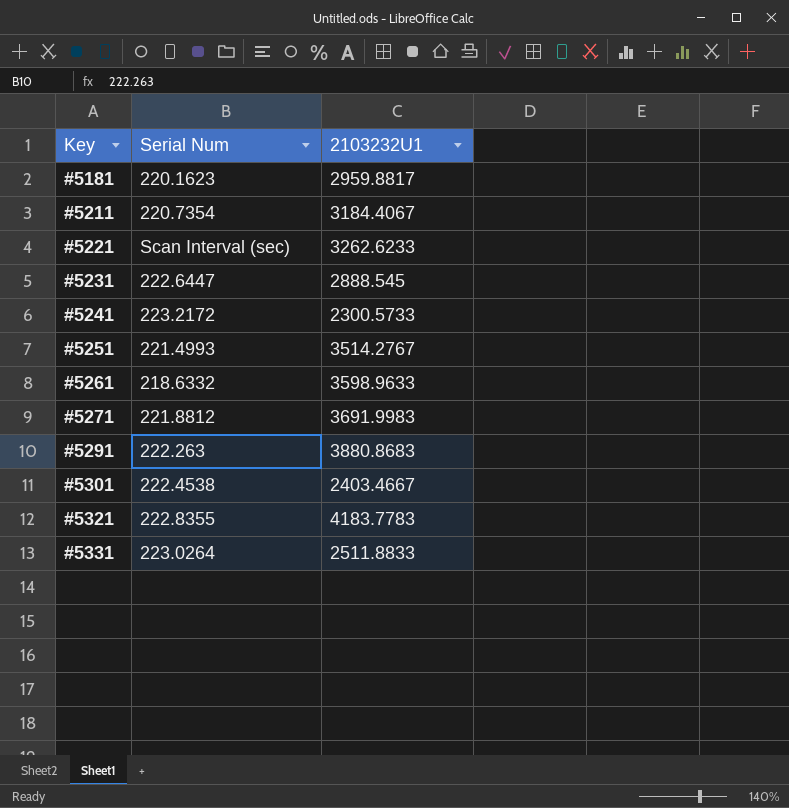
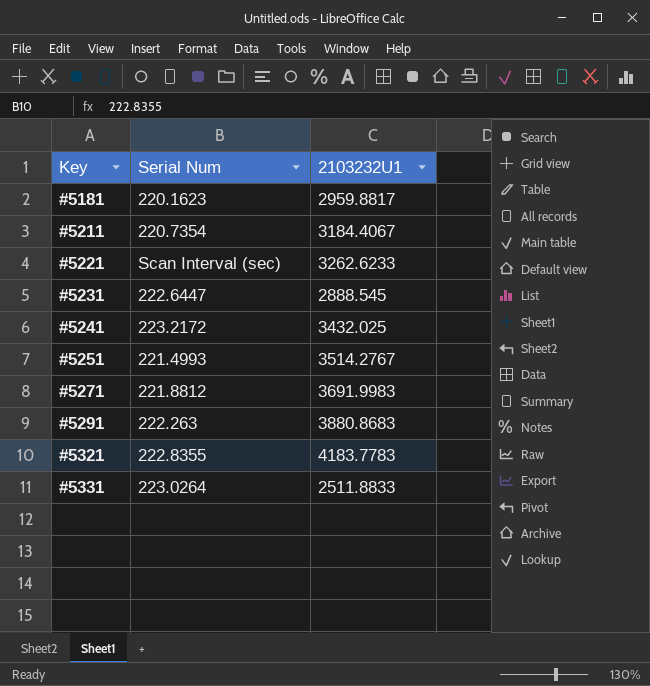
row #5261: 218.6332 | 3598.9633 -> none
row #5301: 222.4538 | 2403.4667 -> none
#5241 | 2103232U1: 2300.5733 -> 3432.025

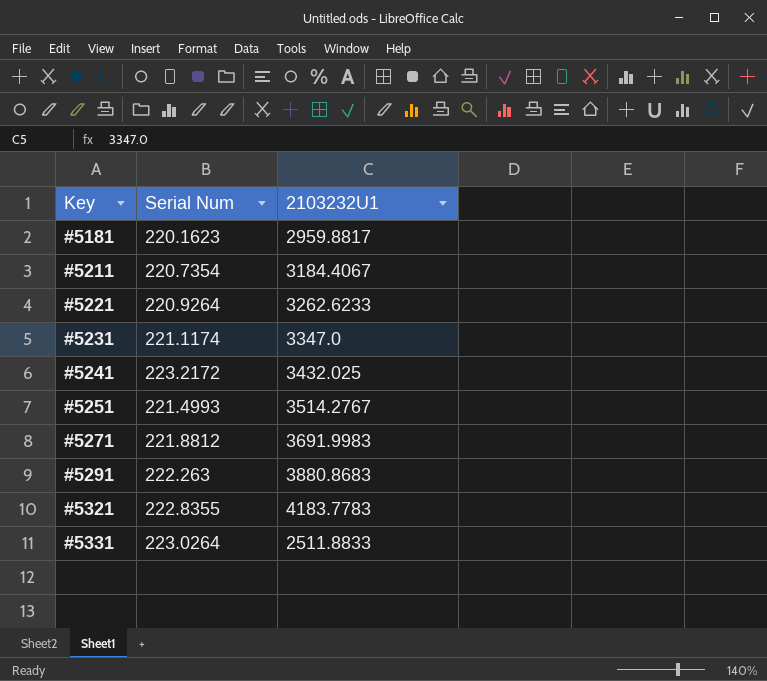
#5221 | Serial Num: Scan Interval (sec) -> 220.9264
#5231 | Serial Num: 222.6447 -> 221.1174
#5231 | 2103232U1: 2888.545 -> 3347.0

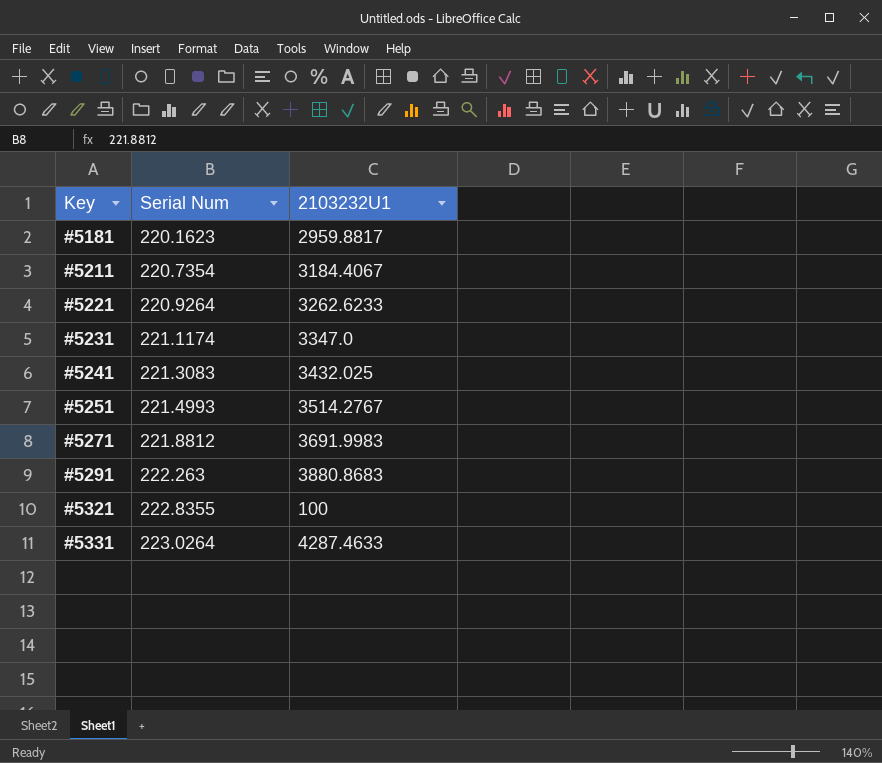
#5241 | Serial Num: 223.2172 -> 221.3083
#5321 | 2103232U1: 4183.7783 -> 100
#5331 | 2103232U1: 2511.8833 -> 4287.4633

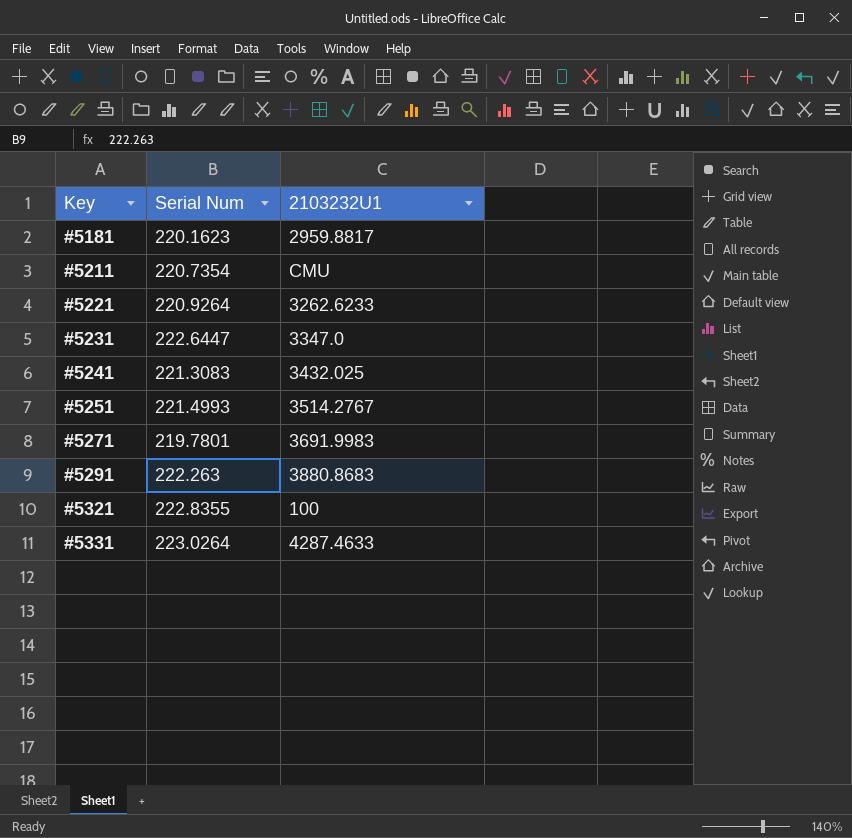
#5211 | 2103232U1: 3184.4067 -> CMU
#5231 | Serial Num: 221.1174 -> 222.6447
#5271 | Serial Num: 221.8812 -> 219.7801

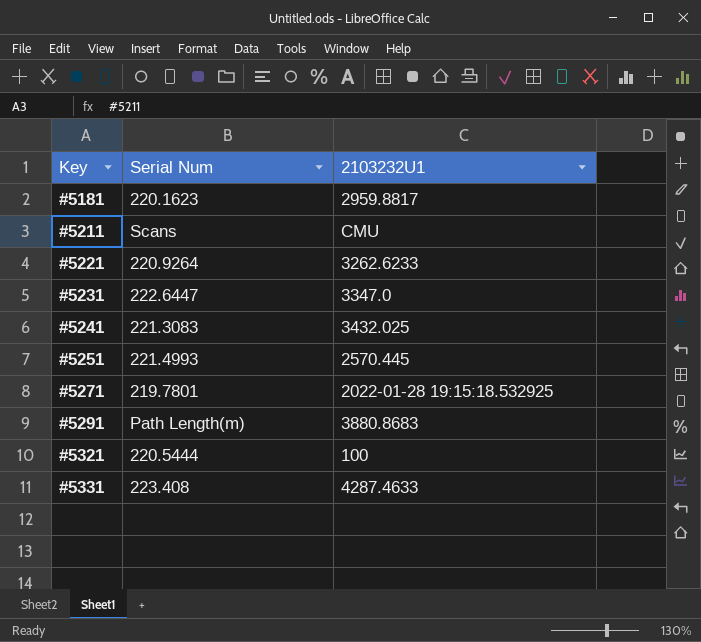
#5211 | Serial Num: 220.7354 -> Scans
#5251 | 2103232U1: 3514.2767 -> 2570.445
#5271 | 2103232U1: 3691.9983 -> 2022-01-28 19:15:18.532925
#5291 | Serial Num: 222.263 -> Path Length(m)
#5321 | Serial Num: 222.8355 -> 220.5444
#5331 | Serial Num: 223.0264 -> 223.408

